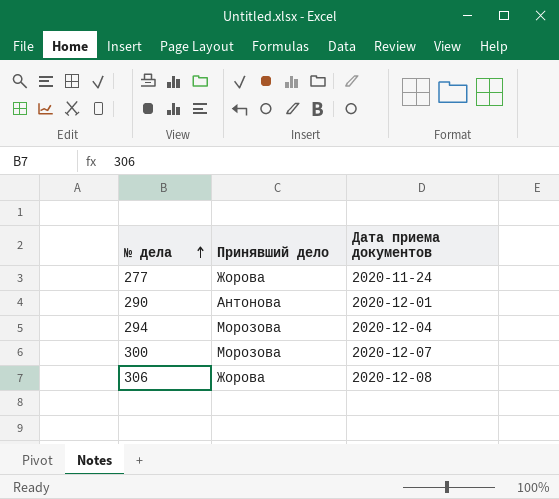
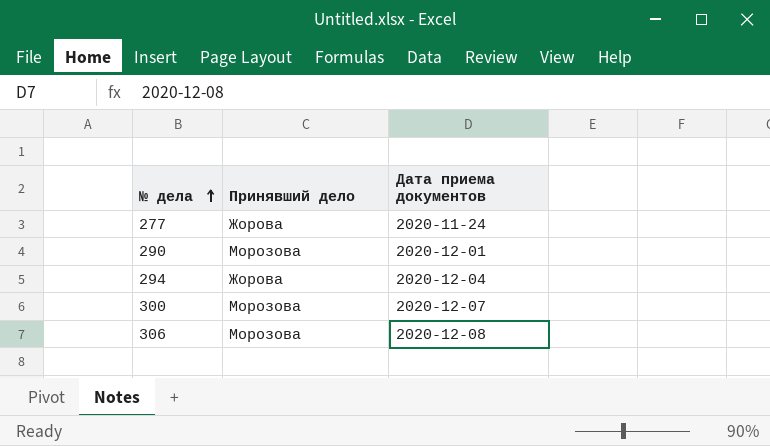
290 | Принявший дело: Антонова -> Морозова
294 | Принявший дело: Морозова -> Жорова
306 | Принявший дело: Жорова -> Морозова

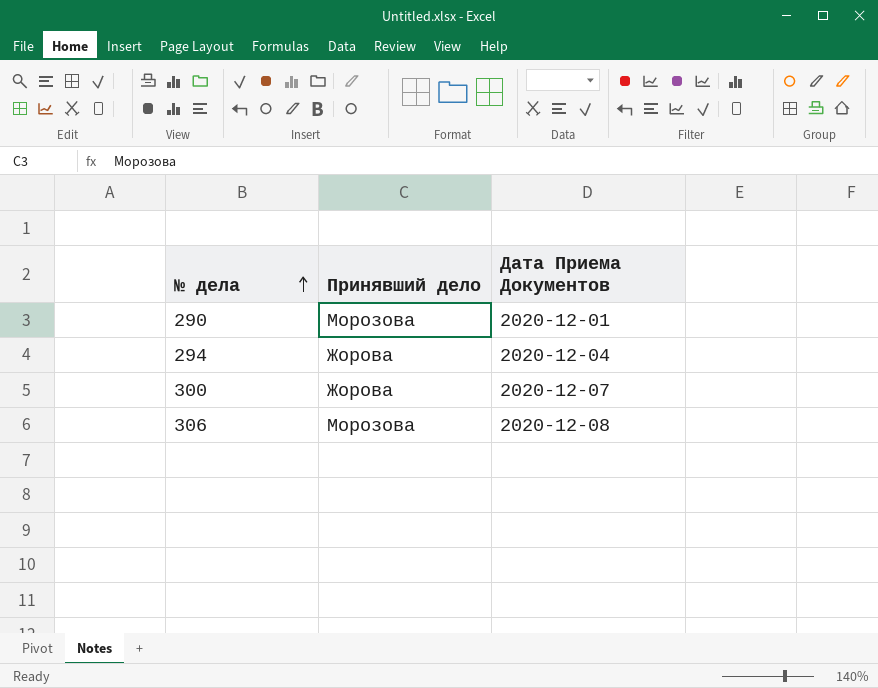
column name: Дата приема документов -> Дата Приема Документов
row 277: Жорова | 2020-11-24 -> none
300 | Принявший дело: Морозова -> Жорова

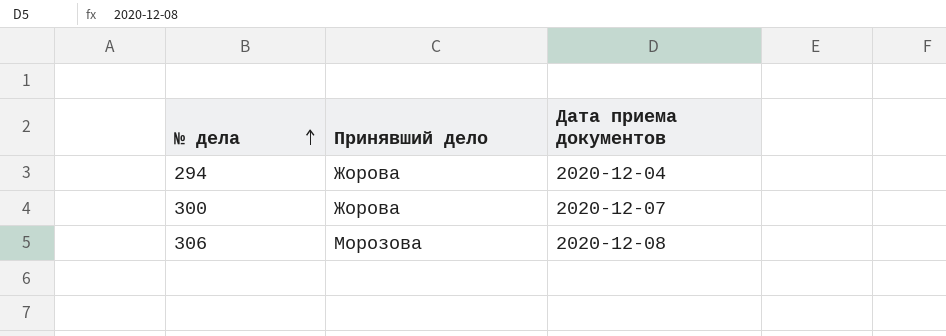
column name: Дата Приема Документов -> Дата приема документов
row 290: Морозова | 2020-12-01 -> none

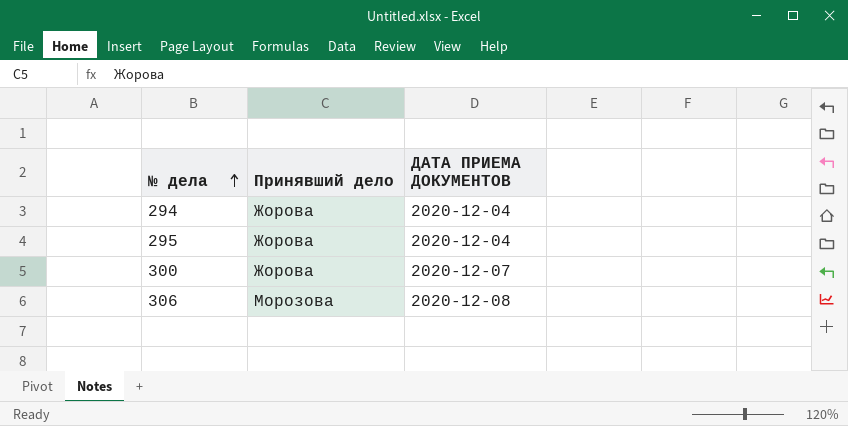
column name: Дата приема документов -> ДАТА ПРИЕМА ДОКУМЕНТОВ
row 295: none -> Жорова | 2020-12-04

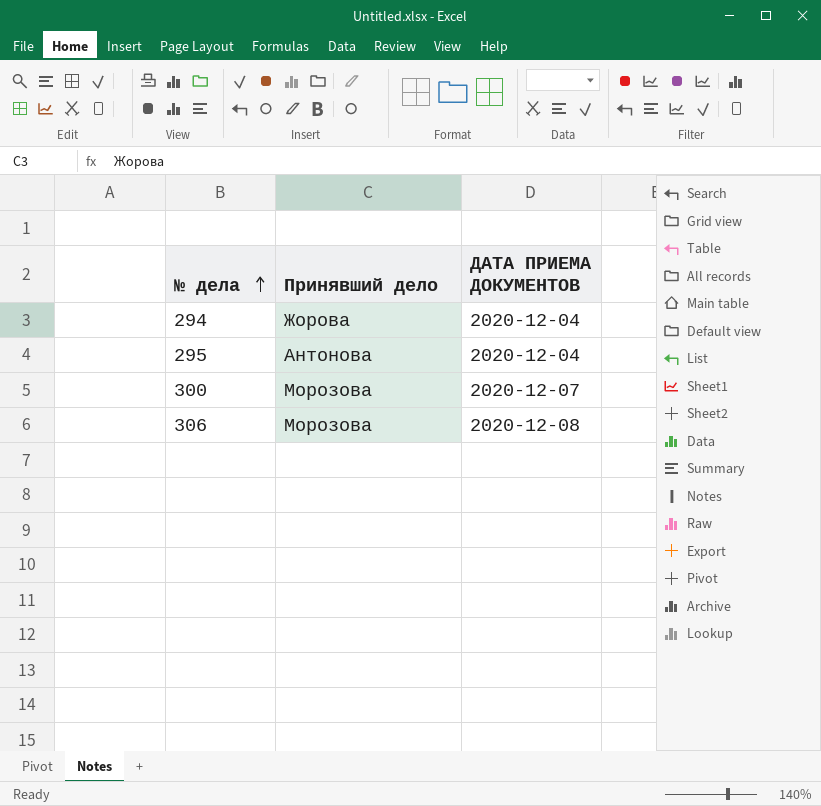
295 | Принявший дело: Жорова -> Антонова
300 | Принявший дело: Жорова -> Морозова

